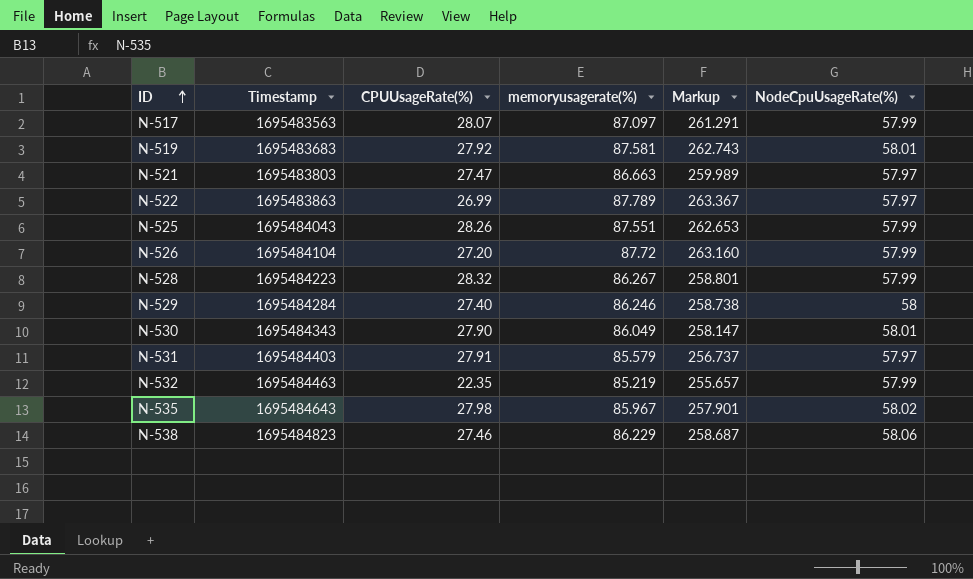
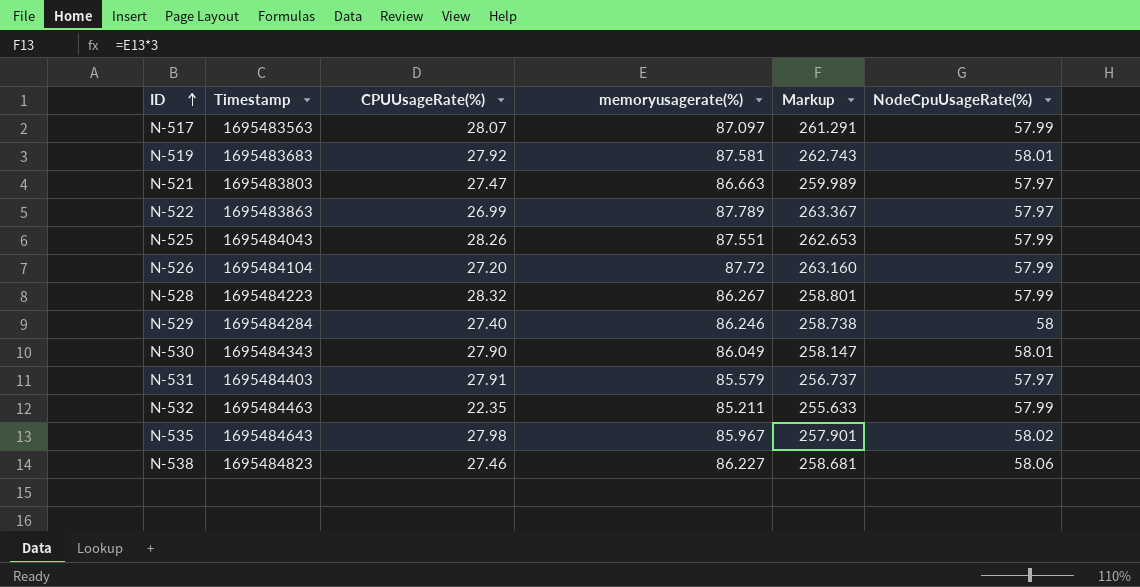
N-532 | memoryusagerate(%): 85.219 -> 85.211
N-532 | Markup: 255.657 -> 255.633
N-538 | memoryusagerate(%): 86.229 -> 86.227
N-538 | Markup: 258.687 -> 258.681

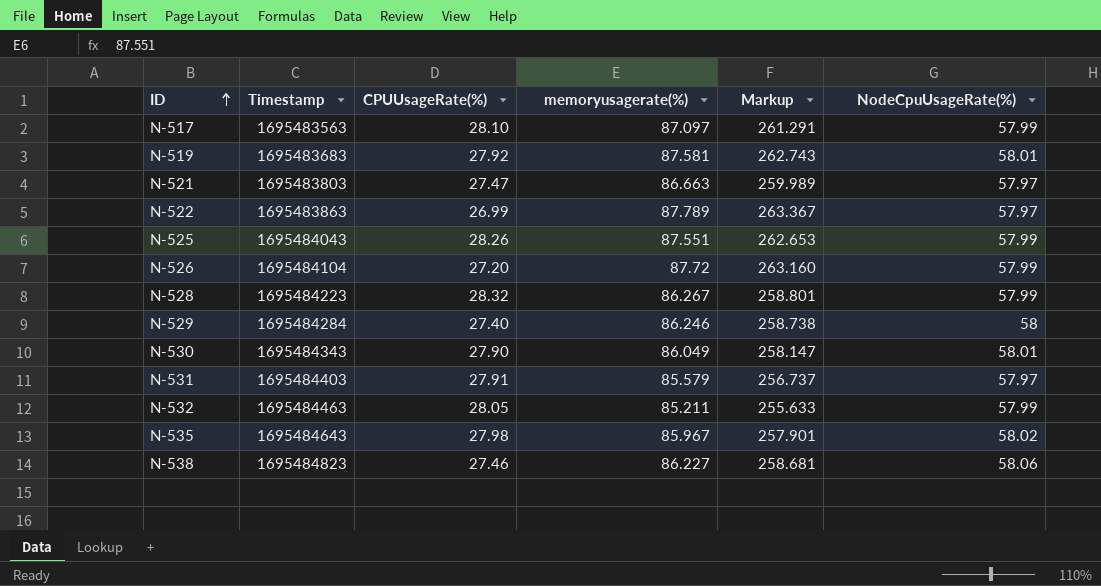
N-517 | CPUUsageRate(%): 28.07 -> 28.10
N-532 | CPUUsageRate(%): 22.35 -> 28.05

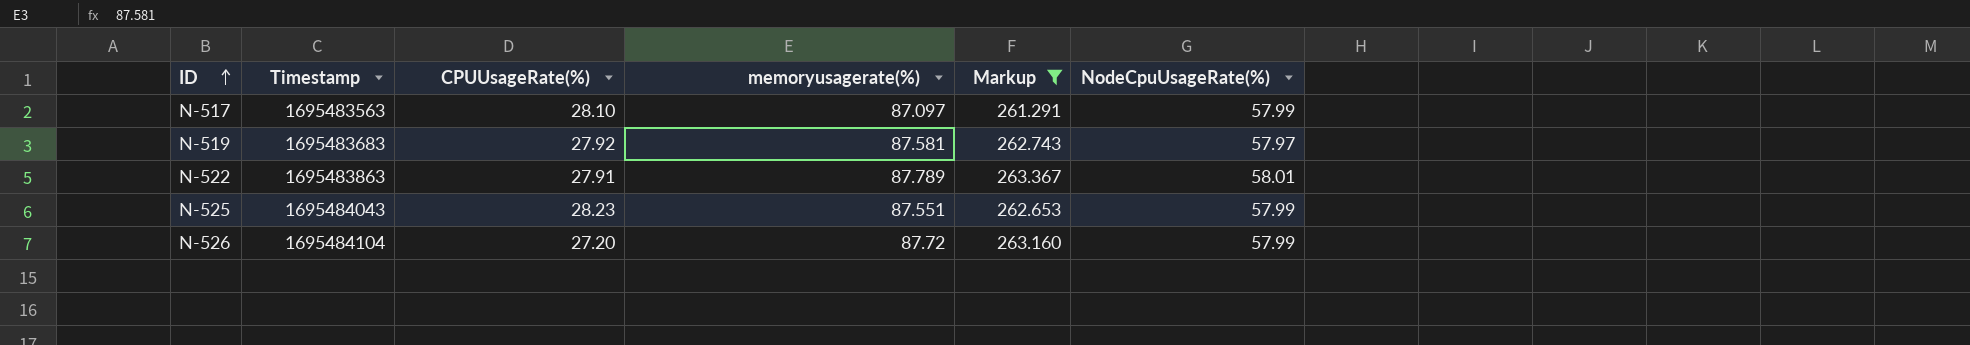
filter: none -> Markup >= 261.291
N-519 | NodeCpuUsageRate(%): 58.01 -> 57.97
N-522 | CPUUsageRate(%): 26.99 -> 27.91
N-522 | NodeCpuUsageRate(%): 57.97 -> 58.01
N-525 | CPUUsageRate(%): 28.26 -> 28.23

